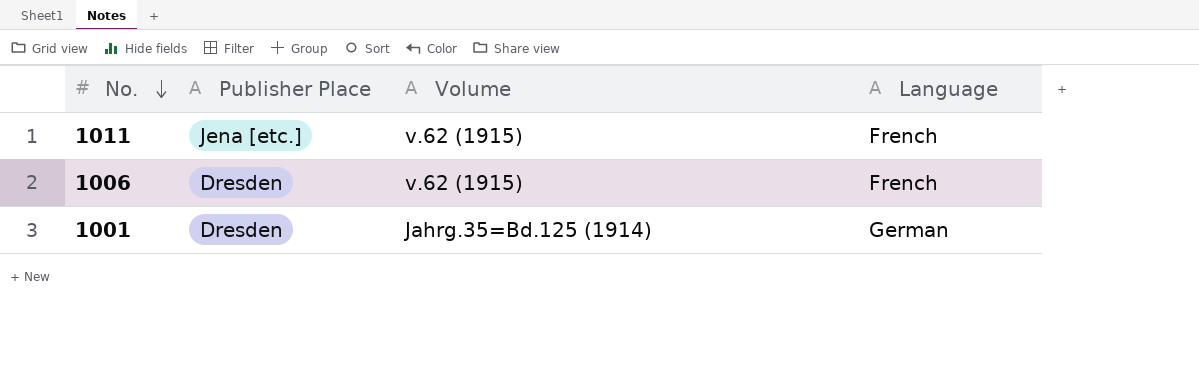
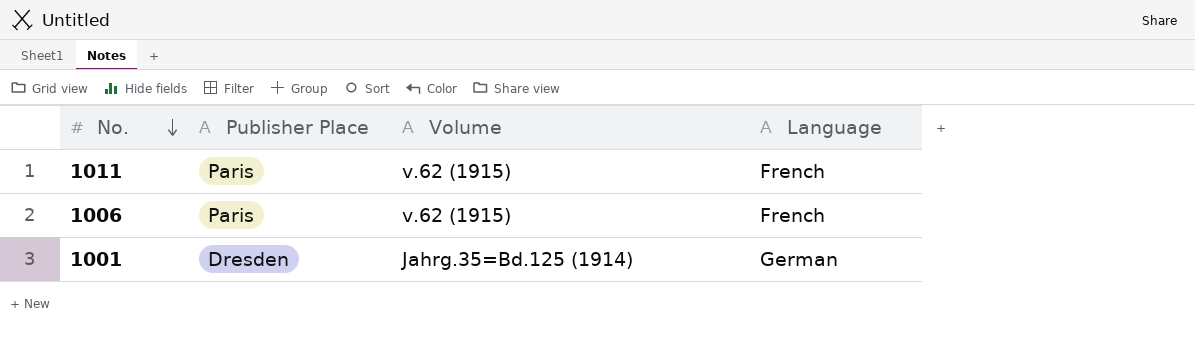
1011 | Publisher Place: Jena [etc.] -> Paris
1006 | Publisher Place: Dresden -> Paris

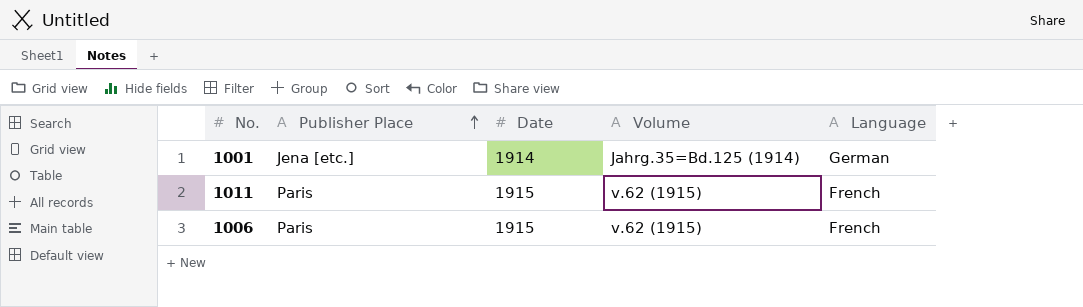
row order: No. descending -> Publisher Place ascending
column Date | position: none -> 3
1001 | Publisher Place: Dresden -> Jena [etc.]

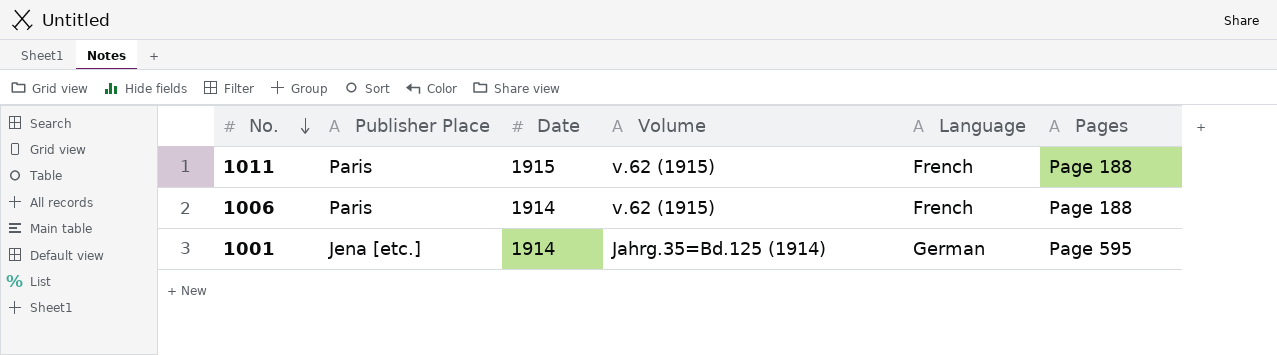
row order: Publisher Place ascending -> No. descending
column Pages | position: none -> 6
1006 | Date: 1915 -> 1914

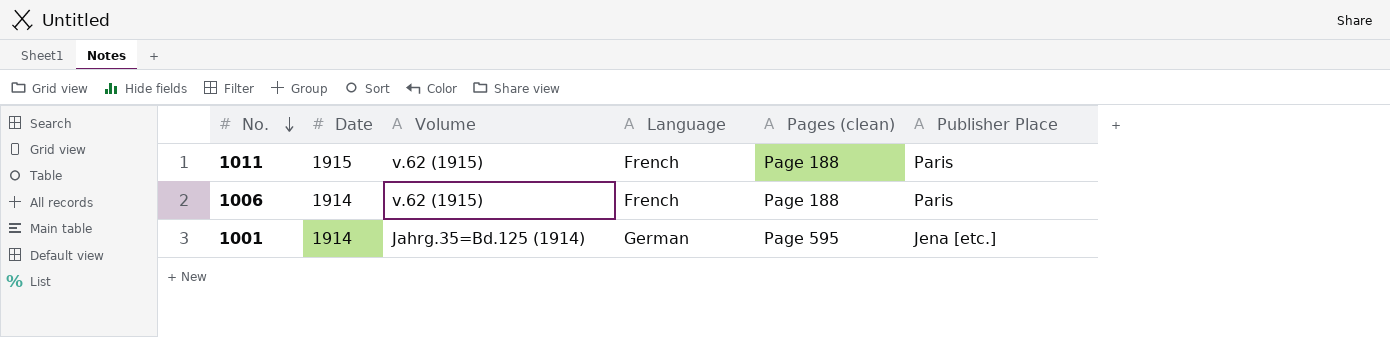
column name: Pages -> Pages (clean)
column Publisher Place | position: 2 -> 6

